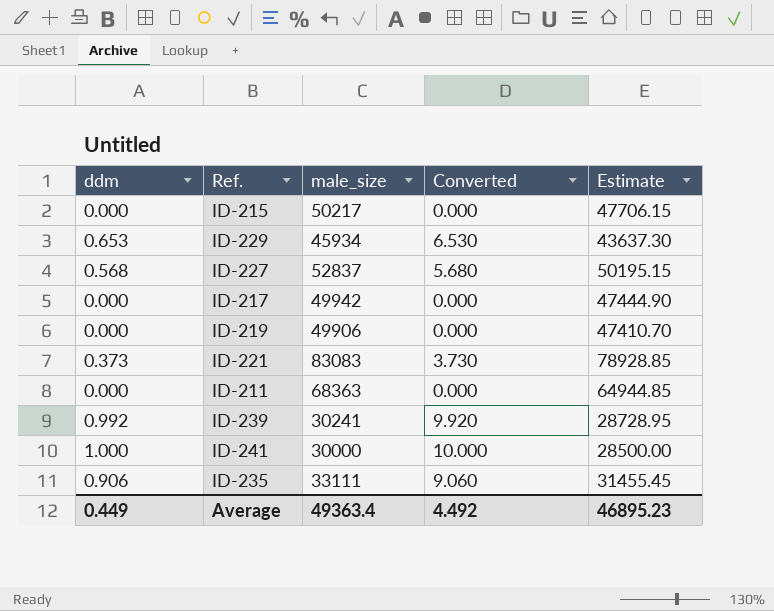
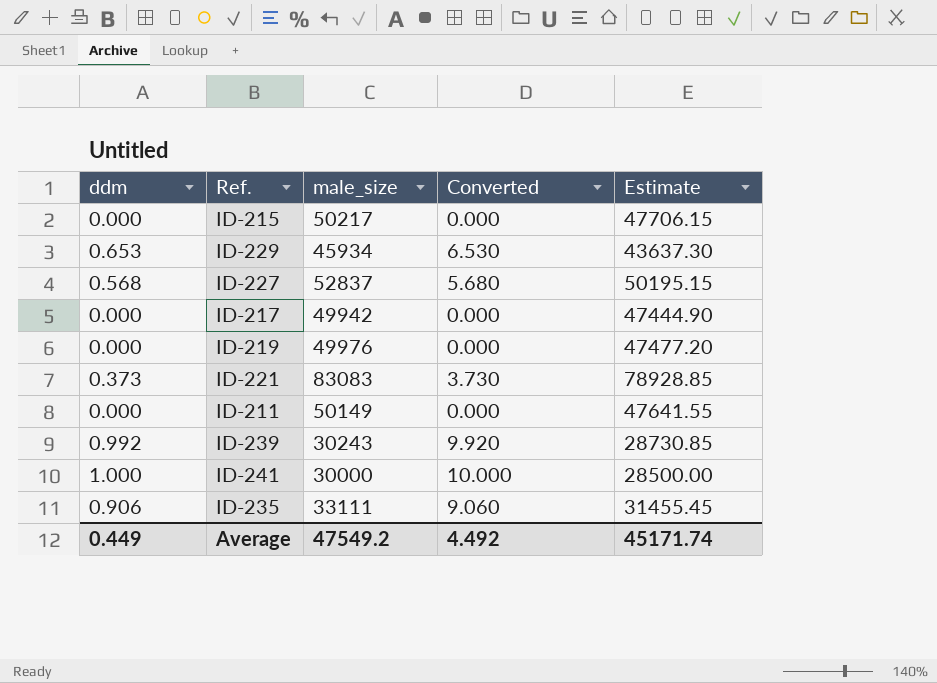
ID-219 | male_size: 49906 -> 49976
ID-219 | Estimate: 47410.70 -> 47477.20
ID-211 | male_size: 68363 -> 50149
ID-211 | Estimate: 64944.85 -> 47641.55
ID-239 | male_size: 30241 -> 30243
ID-239 | Estimate: 28728.95 -> 28730.85
Average | male_size: 49363.4 -> 47549.2
Average | Estimate: 46895.23 -> 45171.74

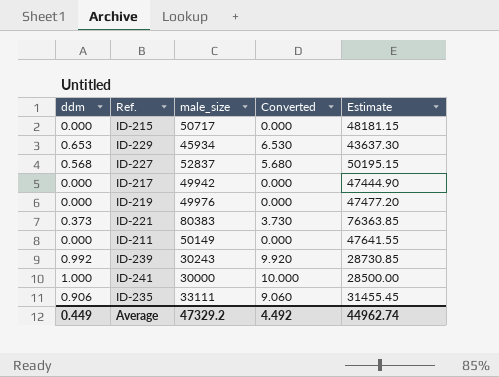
ID-215 | male_size: 50217 -> 50717
ID-215 | Estimate: 47706.15 -> 48181.15
ID-221 | male_size: 83083 -> 80383
ID-221 | Estimate: 78928.85 -> 76363.85
Average | male_size: 47549.2 -> 47329.2
Average | Estimate: 45171.74 -> 44962.74

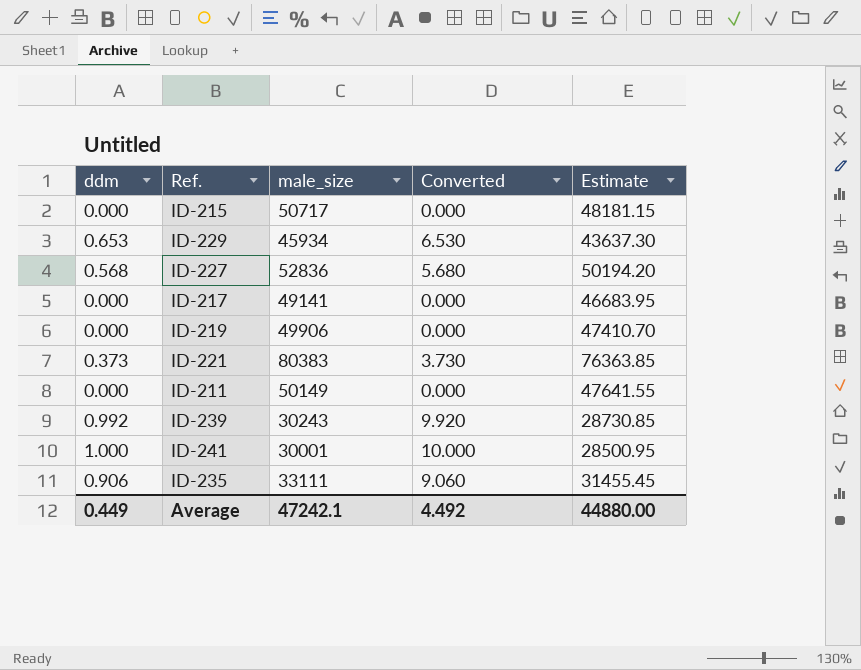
ID-227 | male_size: 52837 -> 52836
ID-227 | Estimate: 50195.15 -> 50194.20
ID-217 | male_size: 49942 -> 49141
ID-217 | Estimate: 47444.90 -> 46683.95
ID-219 | male_size: 49976 -> 49906
ID-219 | Estimate: 47477.20 -> 47410.70
ID-241 | male_size: 30000 -> 30001
ID-241 | Estimate: 28500.00 -> 28500.95
Average | male_size: 47329.2 -> 47242.1
Average | Estimate: 44962.74 -> 44880.00

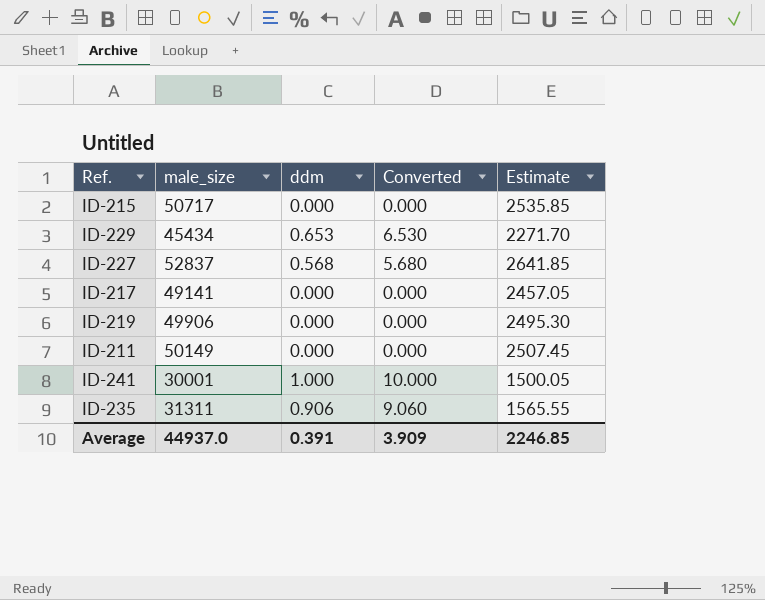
column ddm | position: 1 -> 3
column Estimate | formula: [male_size] * 0.95 -> [male_size] * 0.05
row ID-221: 0.373 | 80383 | 3.730 | 76363.85 -> none
row ID-239: 0.992 | 30243 | 9.920 | 28730.85 -> none
ID-229 | male_size: 45934 -> 45434
ID-227 | male_size: 52836 -> 52837
ID-235 | male_size: 33111 -> 31311
Average | male_size: 47242.1 -> 44937.0
Average | ddm: 0.449 -> 0.391
Average | Converted: 4.492 -> 3.909
Average | Estimate: 44880.00 -> 2246.85

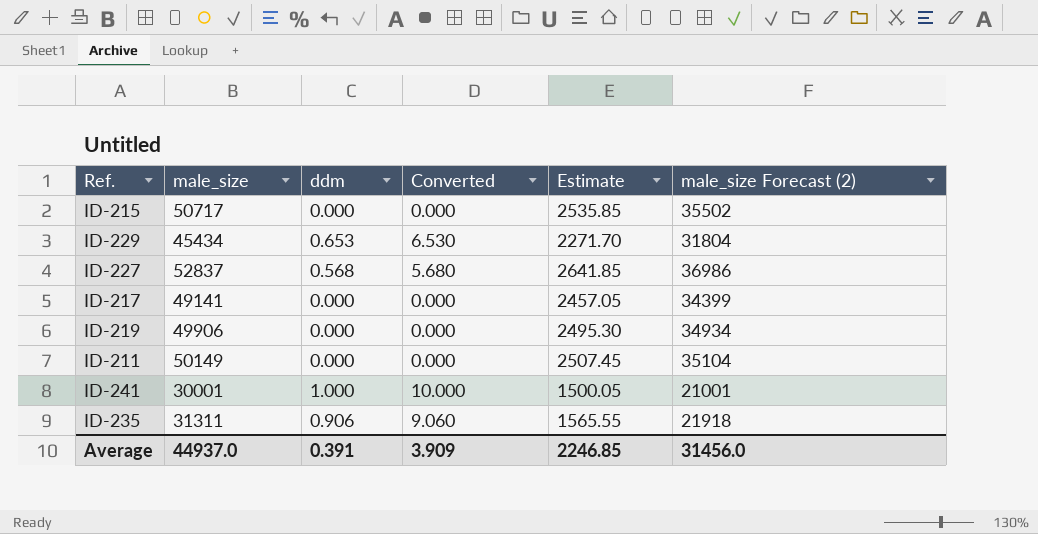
column male_size Forecast (2) | formula: none -> [male_size] * 0.7

